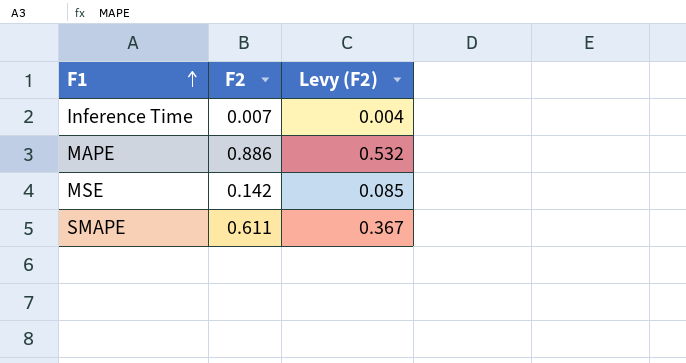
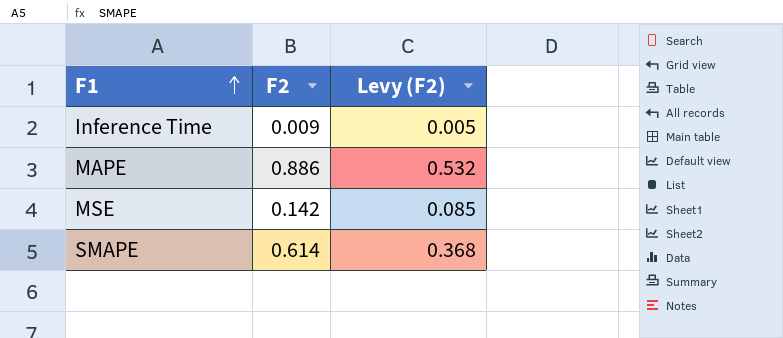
Inference Time | F2: 0.007 -> 0.009
Inference Time | Levy (F2): 0.004 -> 0.005
SMAPE | F2: 0.611 -> 0.614
SMAPE | Levy (F2): 0.367 -> 0.368

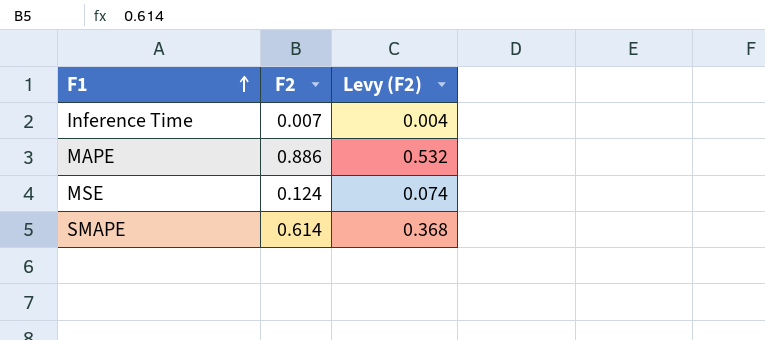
Inference Time | F2: 0.009 -> 0.007
Inference Time | Levy (F2): 0.005 -> 0.004
MSE | F2: 0.142 -> 0.124
MSE | Levy (F2): 0.085 -> 0.074

